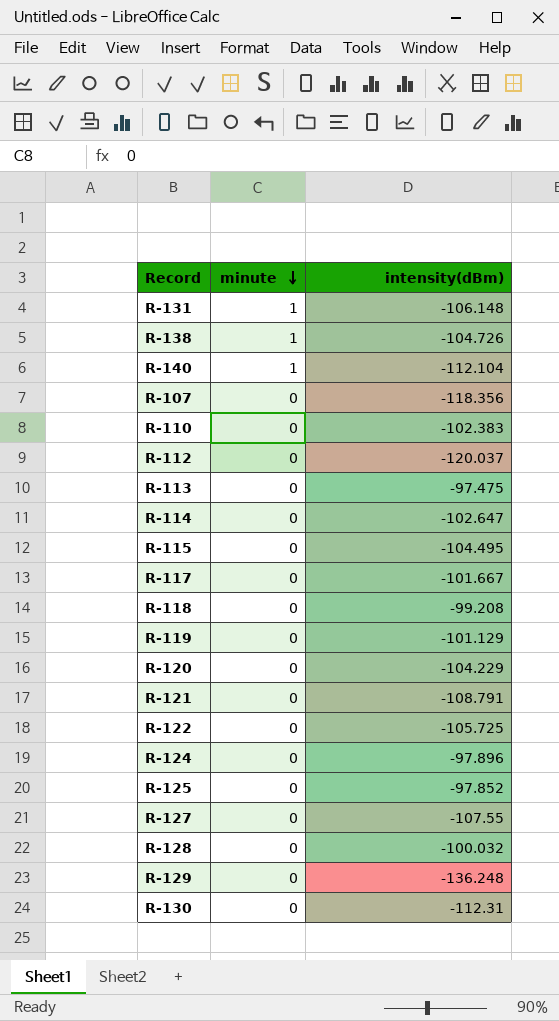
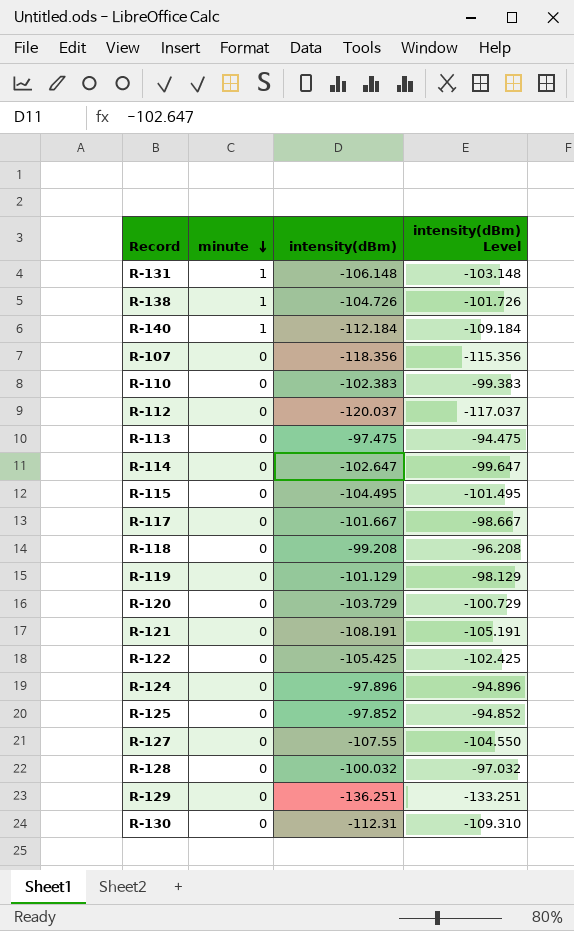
column intensity(dBm) Level | formula: none -> [intensity(dBm)] + 3
R-140 | intensity(dBm): -112.104 -> -112.184
R-120 | intensity(dBm): -104.229 -> -103.729
R-121 | intensity(dBm): -108.791 -> -108.191
R-122 | intensity(dBm): -105.725 -> -105.425
R-129 | intensity(dBm): -136.248 -> -136.251

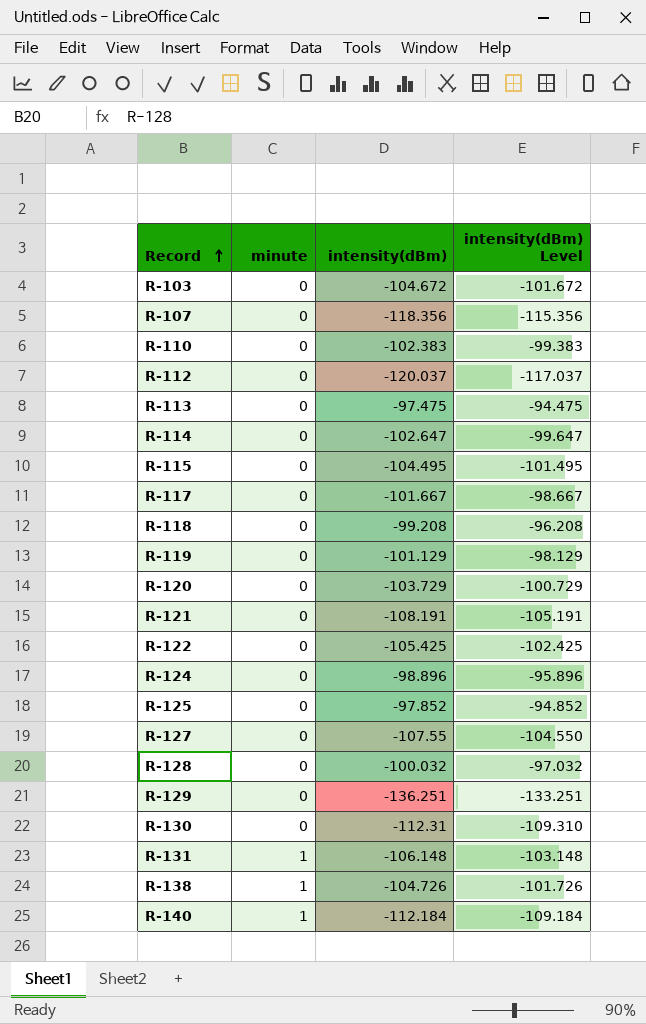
row order: minute descending -> Record ascending
row R-103: none -> 0 | -104.672 | -101.672
R-124 | intensity(dBm): -97.896 -> -98.896
R-124 | intensity(dBm) Level: -94.896 -> -95.896

